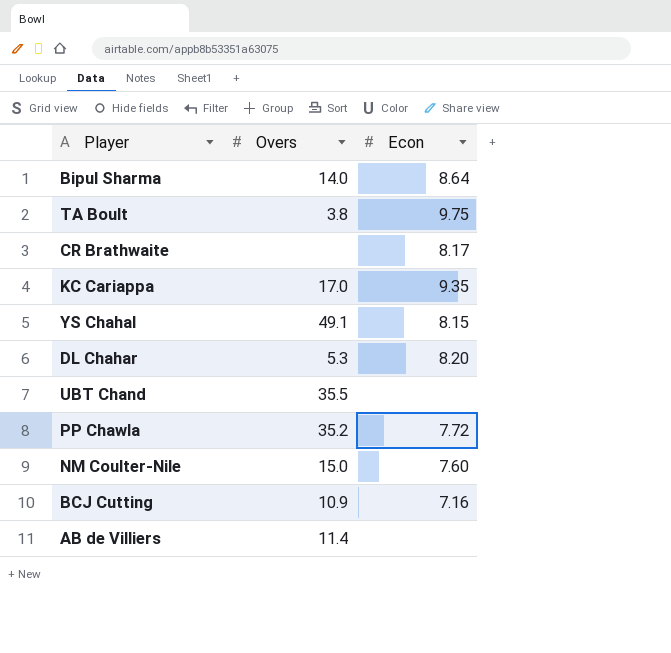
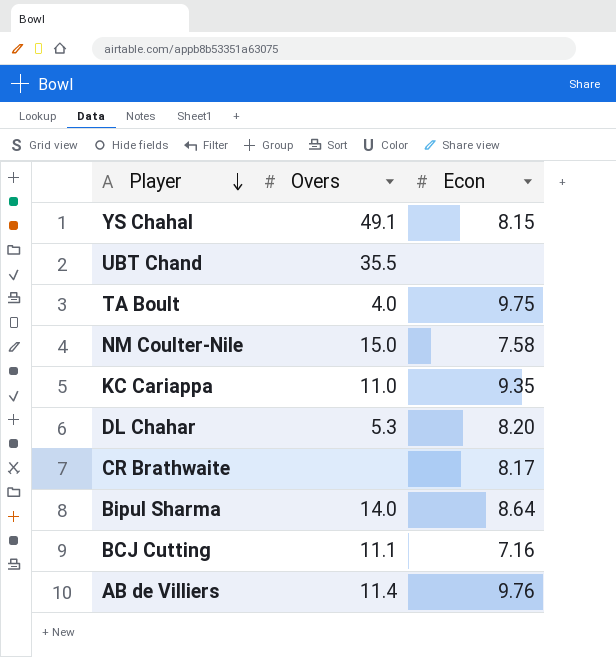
row order: none -> Player descending
row PP Chawla: 35.2 | 7.72 -> none
TA Boult | Overs: 3.8 -> 4.0
NM Coulter-Nile | Econ: 7.60 -> 7.58
KC Cariappa | Overs: 17.0 -> 11.0
BCJ Cutting | Overs: 10.9 -> 11.1
AB de Villiers | Econ: none -> 9.76

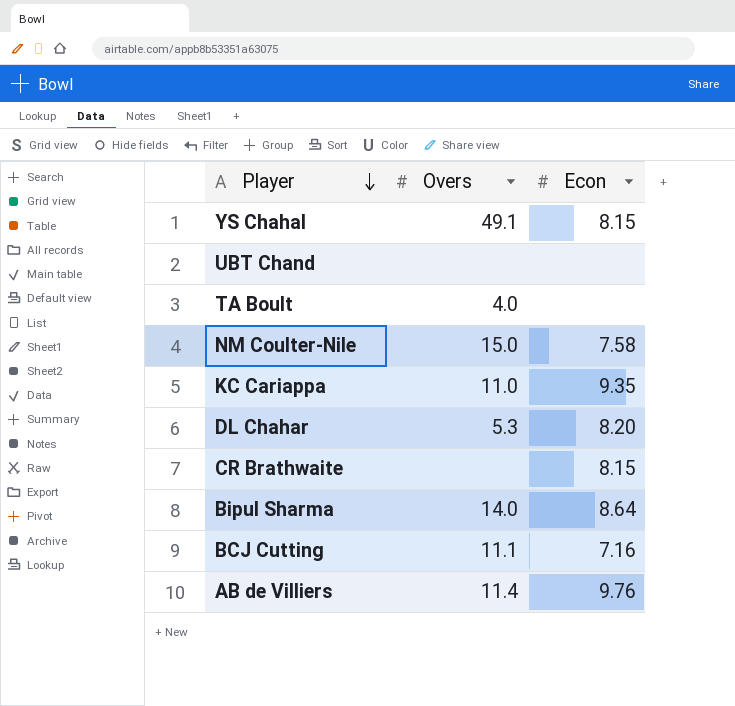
UBT Chand | Overs: 35.5 -> none
TA Boult | Econ: 9.75 -> none
CR Brathwaite | Econ: 8.17 -> 8.15

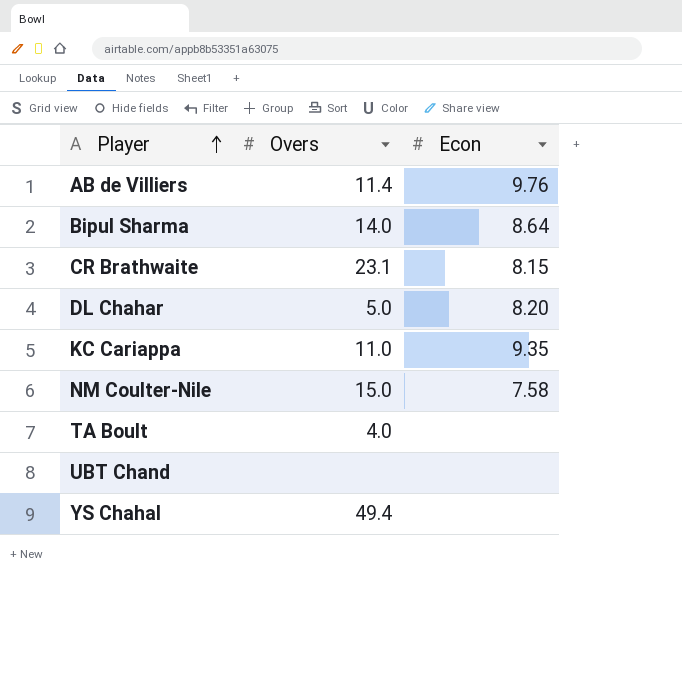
row order: Player descending -> Player ascending
row BCJ Cutting: 11.1 | 7.16 -> none
CR Brathwaite | Overs: none -> 23.1
DL Chahar | Overs: 5.3 -> 5.0
YS Chahal | Overs: 49.1 -> 49.4
YS Chahal | Econ: 8.15 -> none

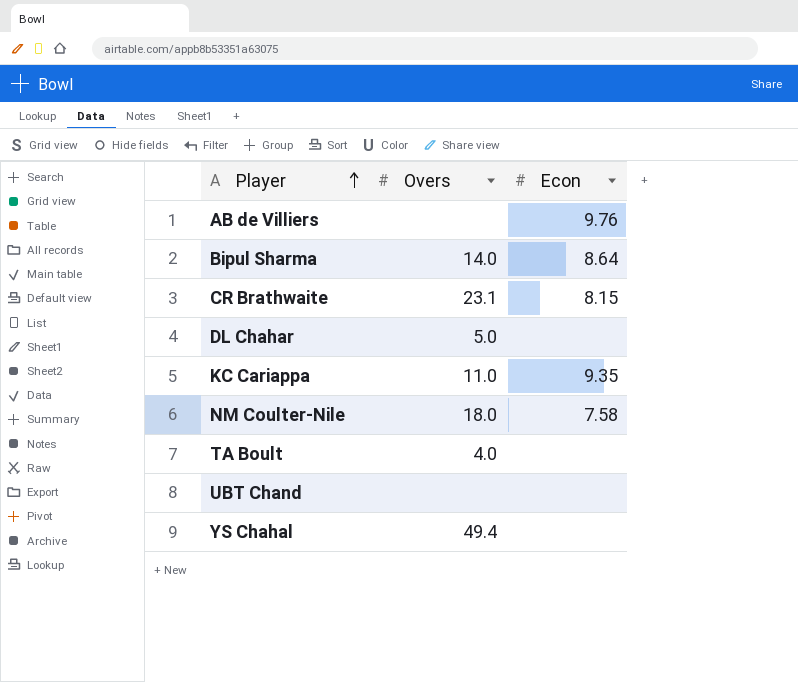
AB de Villiers | Overs: 11.4 -> none
DL Chahar | Econ: 8.20 -> none
NM Coulter-Nile | Overs: 15.0 -> 18.0

